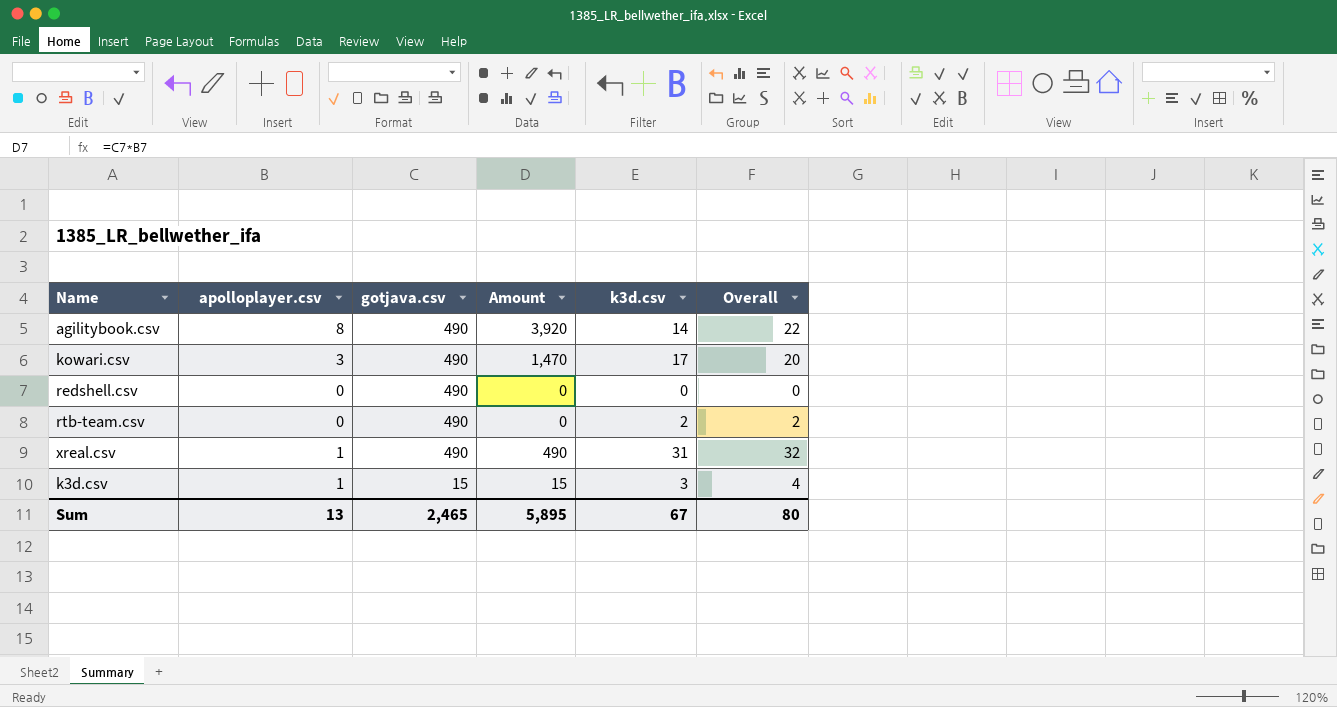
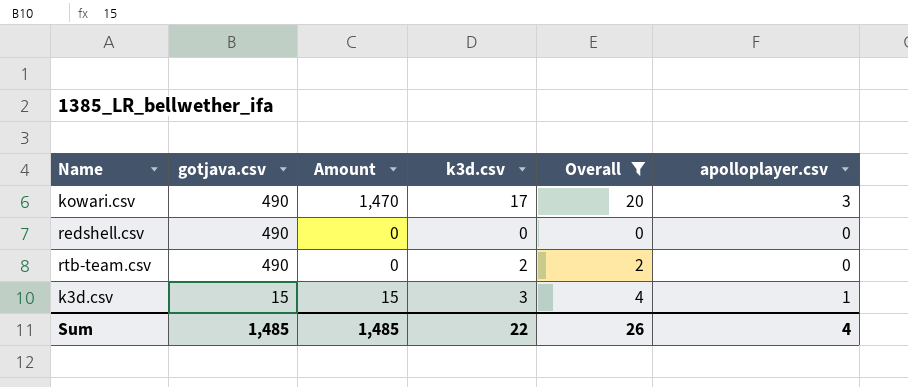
filter: none -> Overall <= 20
column apolloplayer.csv | position: 2 -> 6
Sum | gotjava.csv: 2,465 -> 1,485
Sum | Amount: 5,895 -> 1,485
Sum | k3d.csv: 67 -> 22
Sum | Overall: 80 -> 26
Sum | apolloplayer.csv: 13 -> 4

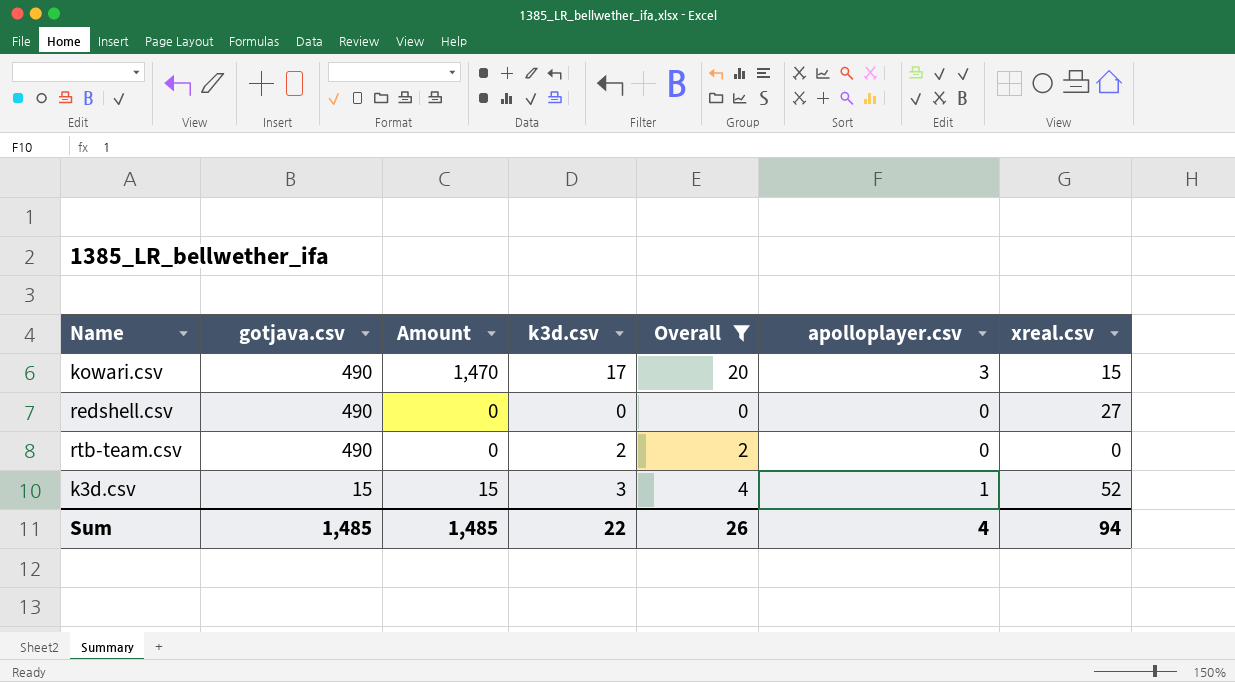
column xreal.csv | position: none -> 7

